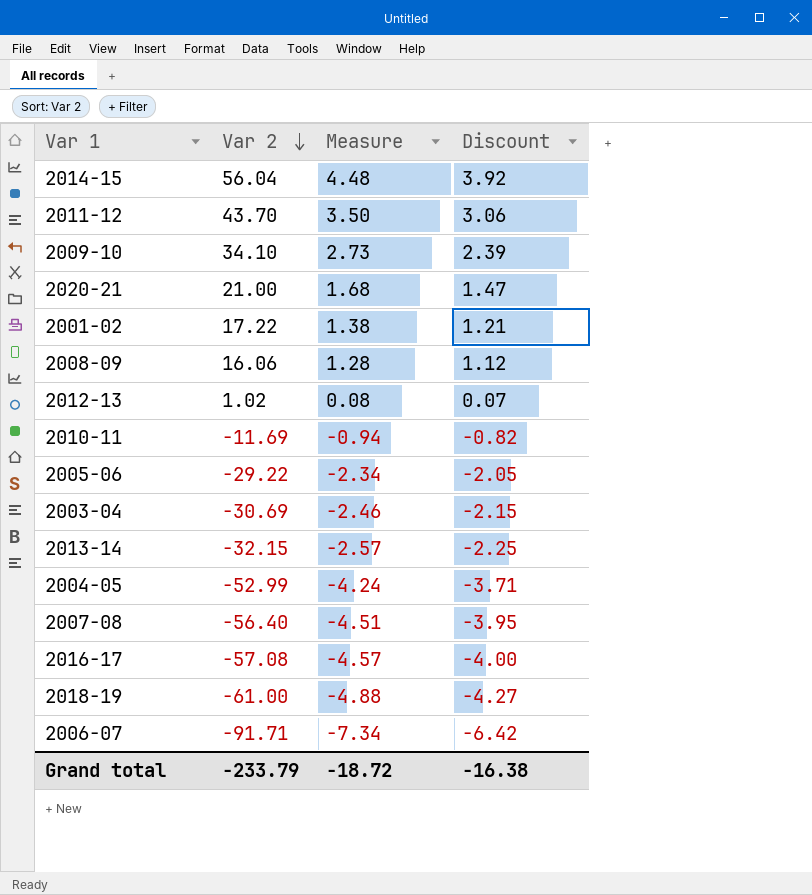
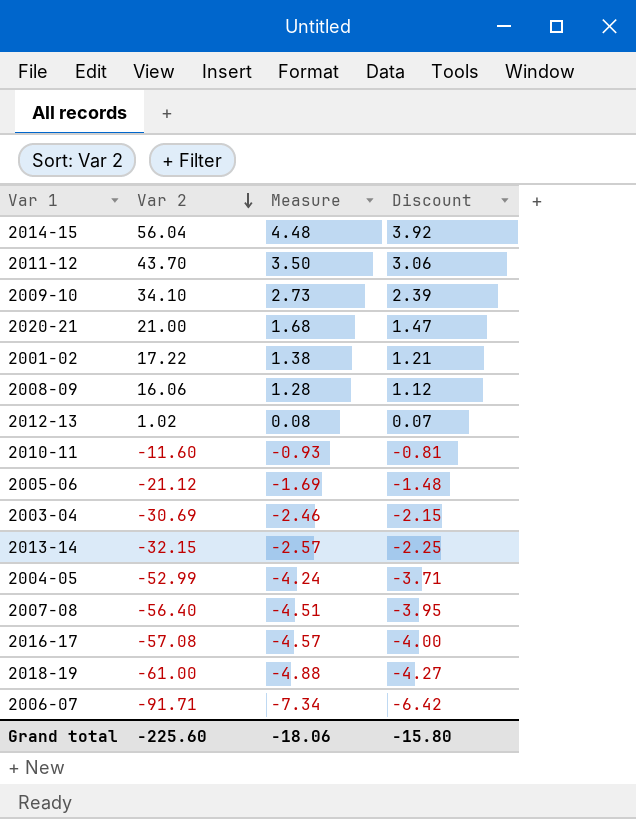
2010-11 | Var 2: -11.69 -> -11.60
2010-11 | Measure: -0.94 -> -0.93
2010-11 | Discount: -0.82 -> -0.81
2005-06 | Var 2: -29.22 -> -21.12
2005-06 | Measure: -2.34 -> -1.69
2005-06 | Discount: -2.05 -> -1.48
Grand total | Var 2: -233.79 -> -225.60
Grand total | Measure: -18.72 -> -18.06
Grand total | Discount: -16.38 -> -15.80

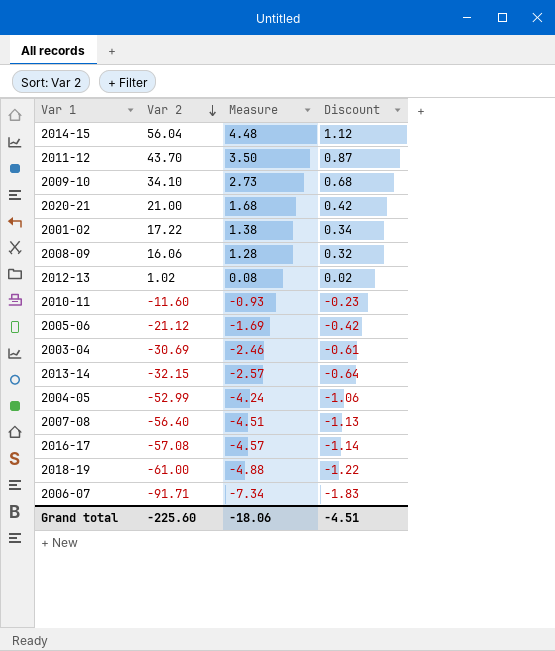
column Discount | formula: [Var 2] * 0.07 -> [Var 2] * 0.02
Grand total | Discount: -15.80 -> -4.51

